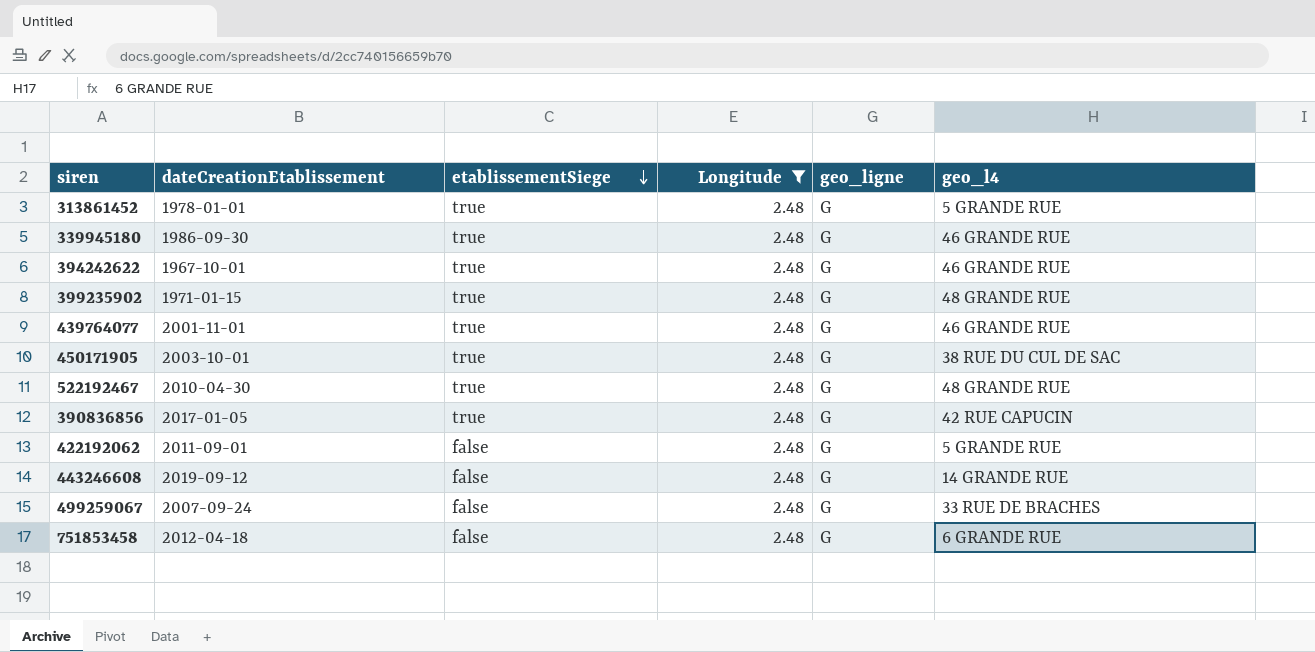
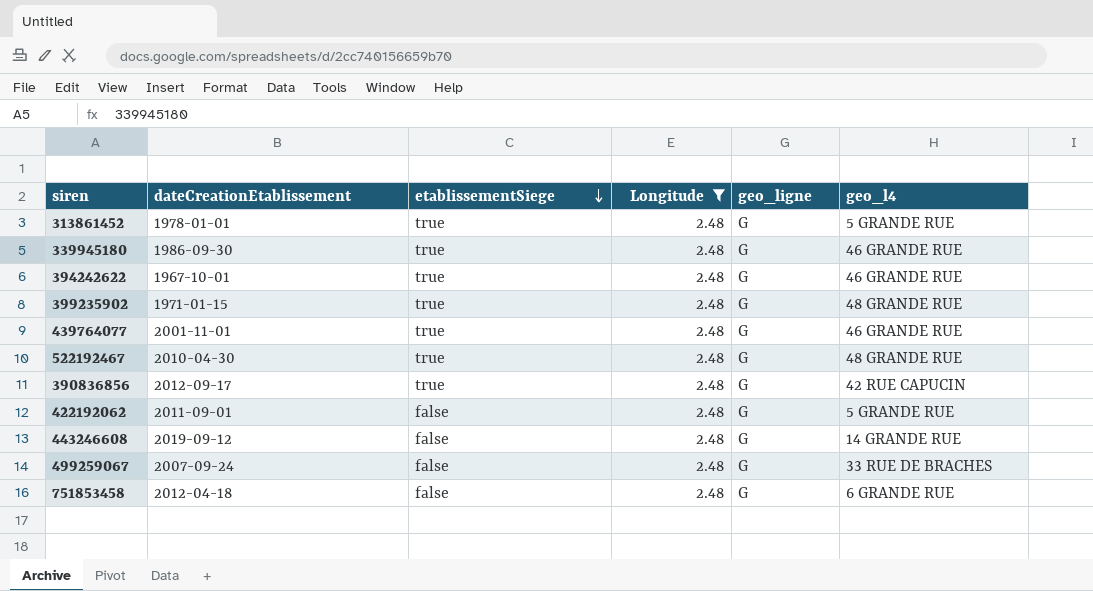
row 450171905: 2003-10-01 | true | 2.48 | G | 38 RUE DU CUL DE SAC -> none
390836856 | dateCreationEtablissement: 2017-01-05 -> 2012-09-17

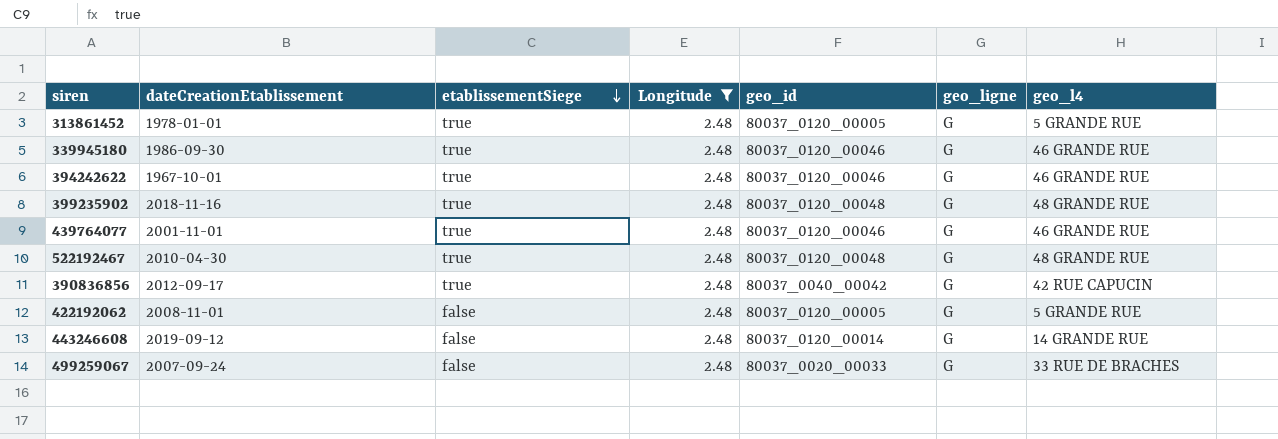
column geo_id | position: none -> 5
row 751853458: 2012-04-18 | false | 2.48 | G | 6 GRANDE RUE -> none
399235902 | dateCreationEtablissement: 1971-01-15 -> 2018-11-16
422192062 | dateCreationEtablissement: 2011-09-01 -> 2008-11-01

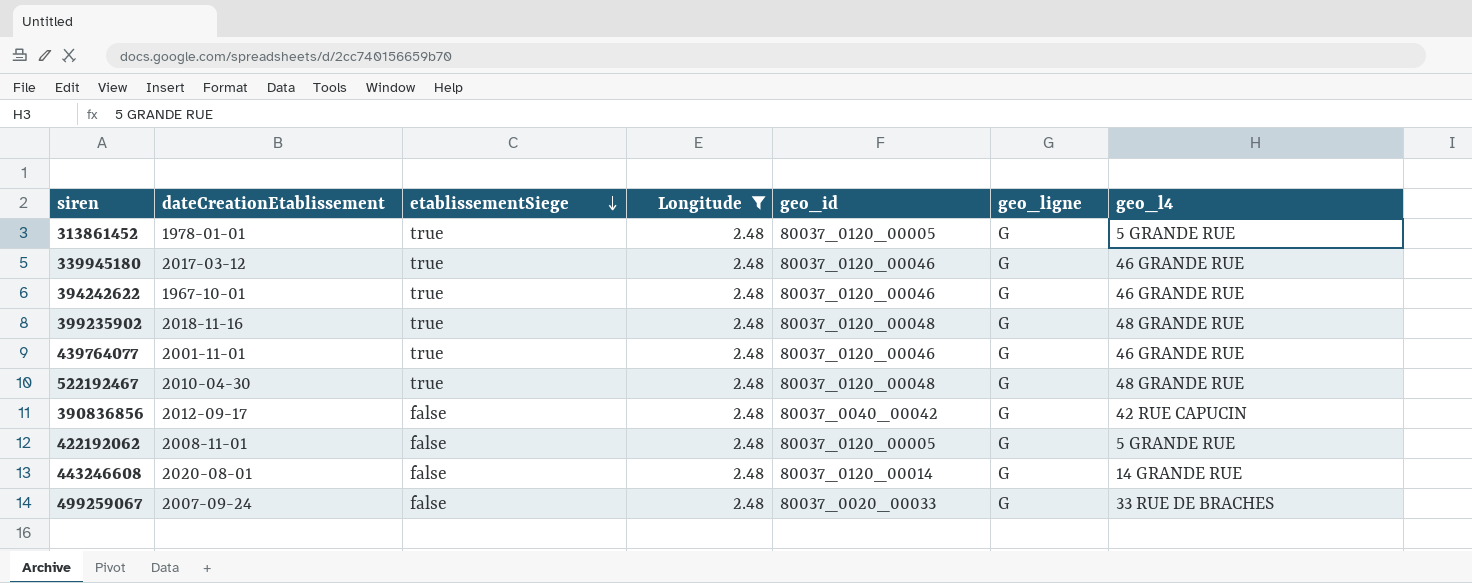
339945180 | dateCreationEtablissement: 1986-09-30 -> 2017-03-12
390836856 | etablissementSiege: true -> false
443246608 | dateCreationEtablissement: 2019-09-12 -> 2020-08-01

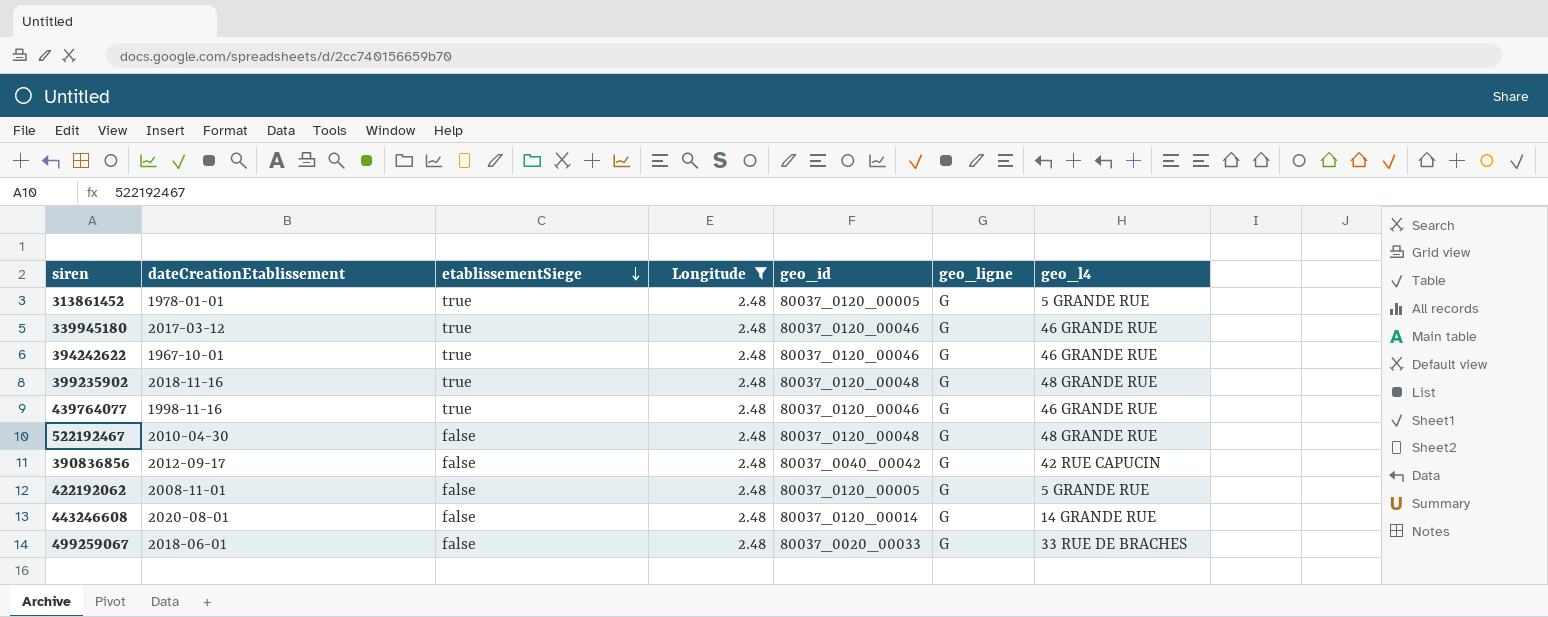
439764077 | dateCreationEtablissement: 2001-11-01 -> 1998-11-16
522192467 | etablissementSiege: true -> false
499259067 | dateCreationEtablissement: 2007-09-24 -> 2018-06-01

